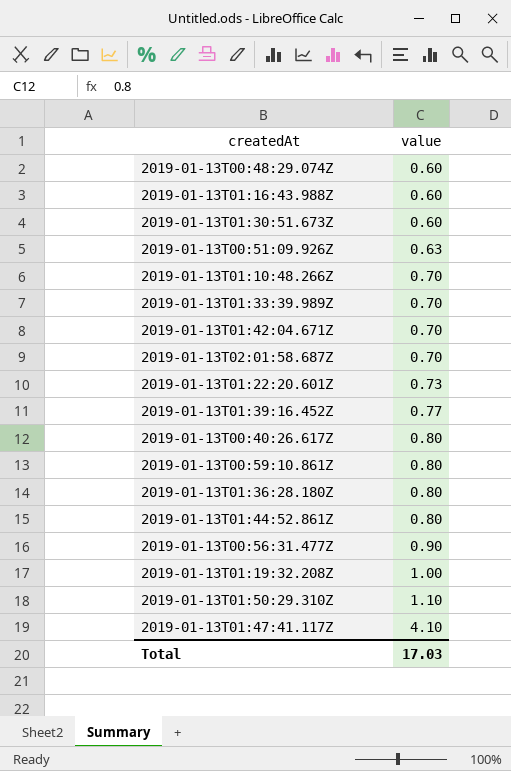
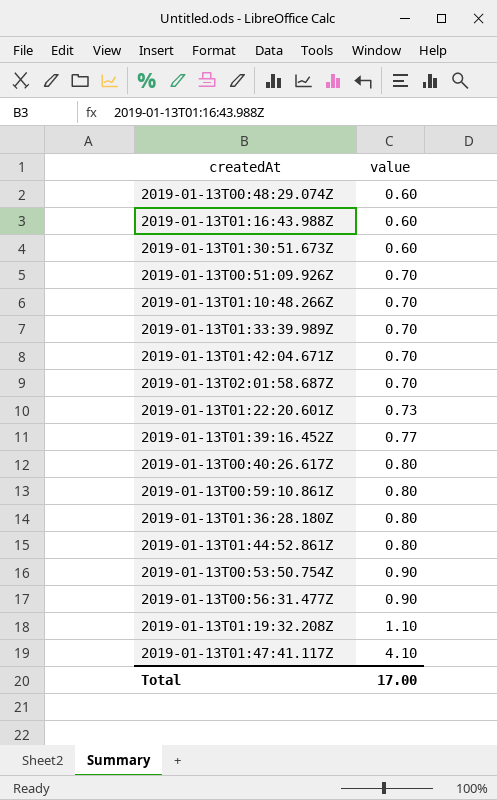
row 2019-01-13T01:50:29.310Z: 1.10 -> none
2019-01-13T00:51:09.926Z | value: 0.63 -> 0.70
row 2019-01-13T00:53:50.754Z: none -> 0.90
2019-01-13T01:19:32.208Z | value: 1.00 -> 1.10
Total | value: 17.03 -> 17.00

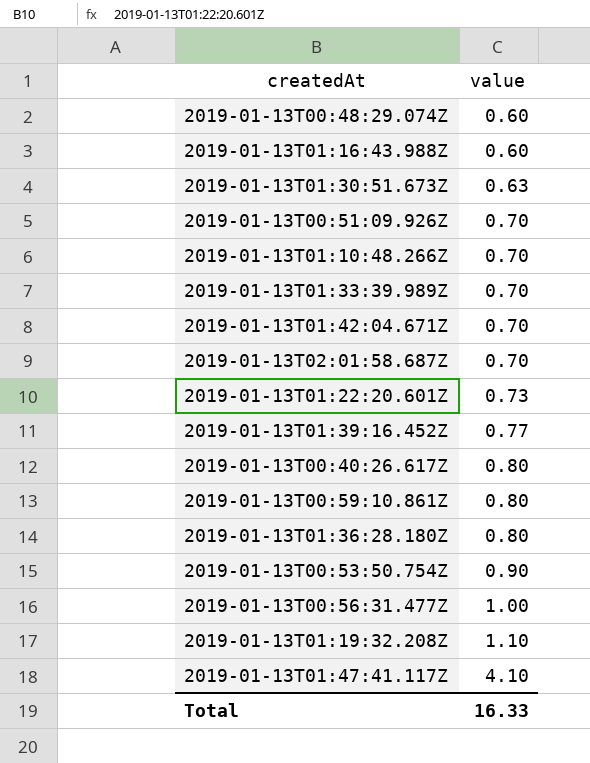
row 2019-01-13T01:44:52.861Z: 0.80 -> none
2019-01-13T01:30:51.673Z | value: 0.60 -> 0.63
2019-01-13T00:56:31.477Z | value: 0.90 -> 1.00
Total | value: 17.00 -> 16.33

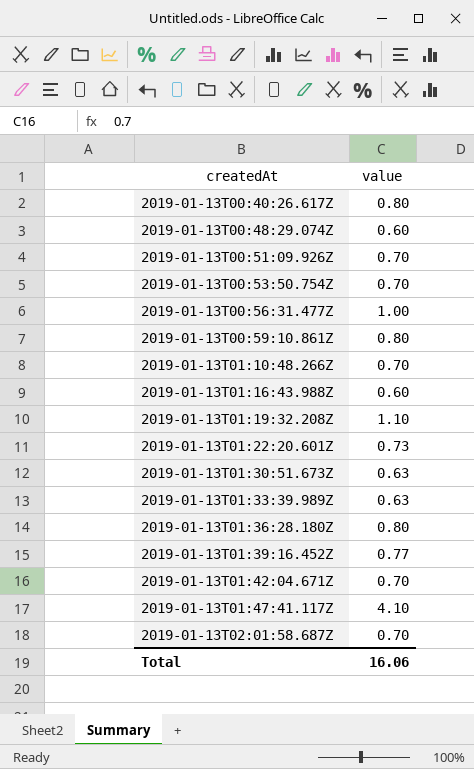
row order: value ascending -> createdAt ascending
2019-01-13T00:53:50.754Z | value: 0.90 -> 0.70
2019-01-13T01:33:39.989Z | value: 0.70 -> 0.63
Total | value: 16.33 -> 16.06

